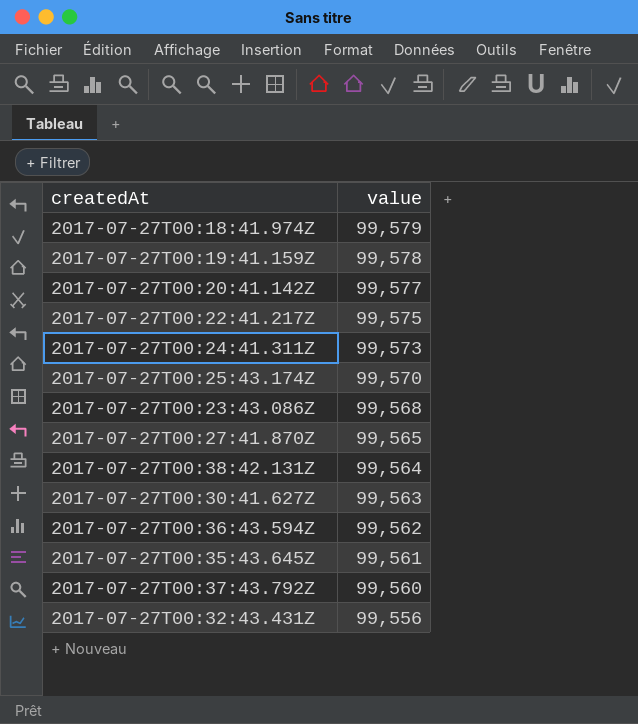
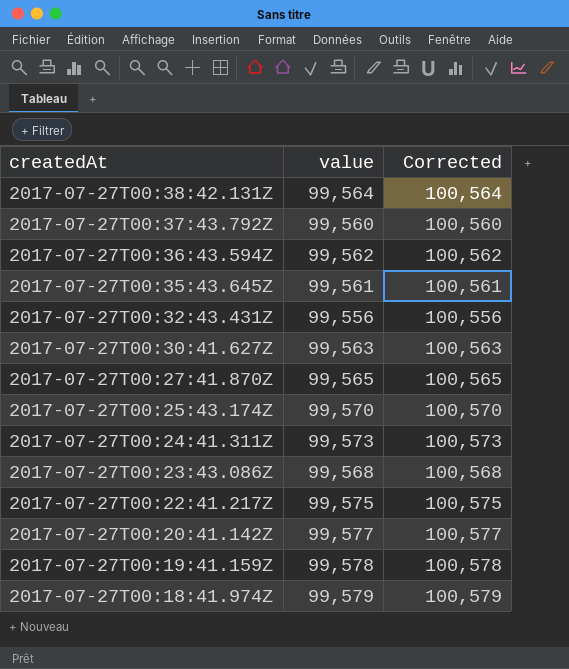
row order: value descending -> createdAt descending
column Corrected | formula: none -> [value] + 1000

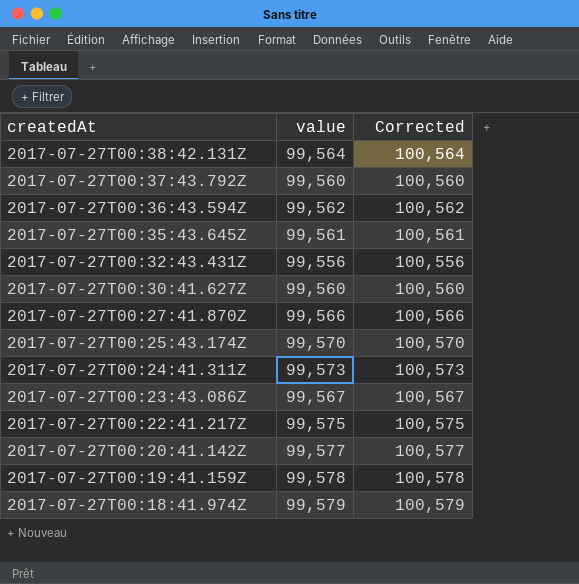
2017-07-27T00:30:41.627Z | value: 99,563 -> 99,560
2017-07-27T00:30:41.627Z | Corrected: 100,563 -> 100,560
2017-07-27T00:27:41.870Z | value: 99,565 -> 99,566
2017-07-27T00:27:41.870Z | Corrected: 100,565 -> 100,566
2017-07-27T00:23:43.086Z | value: 99,568 -> 99,567
2017-07-27T00:23:43.086Z | Corrected: 100,568 -> 100,567

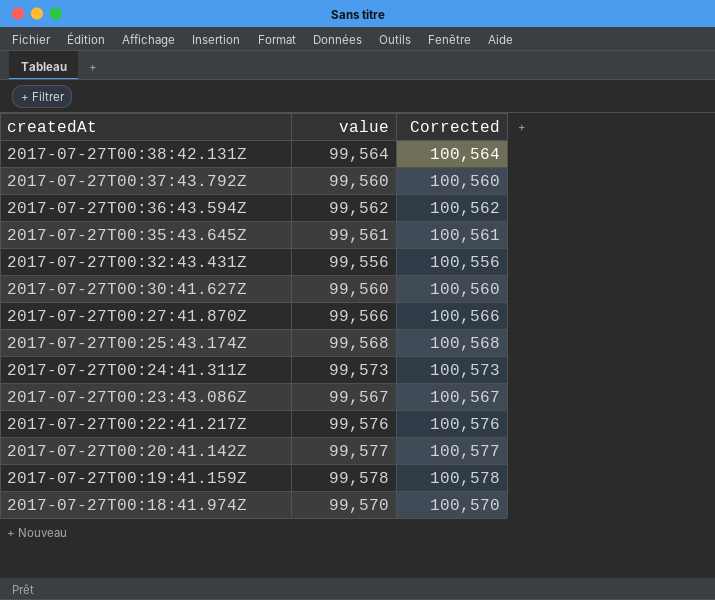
2017-07-27T00:25:43.174Z | value: 99,570 -> 99,568
2017-07-27T00:25:43.174Z | Corrected: 100,570 -> 100,568
2017-07-27T00:22:41.217Z | value: 99,575 -> 99,576
2017-07-27T00:22:41.217Z | Corrected: 100,575 -> 100,576
2017-07-27T00:18:41.974Z | value: 99,579 -> 99,570
2017-07-27T00:18:41.974Z | Corrected: 100,579 -> 100,570

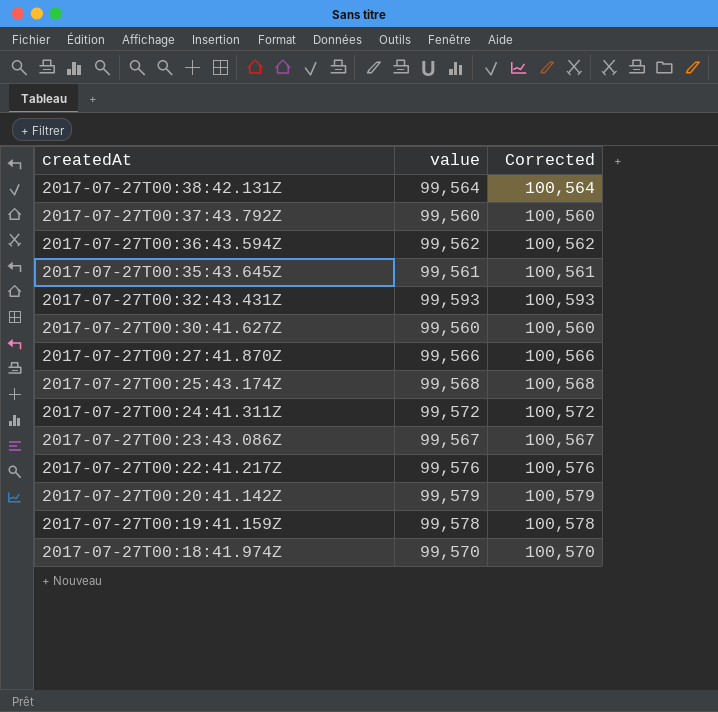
2017-07-27T00:32:43.431Z | value: 99,556 -> 99,593
2017-07-27T00:32:43.431Z | Corrected: 100,556 -> 100,593
2017-07-27T00:24:41.311Z | value: 99,573 -> 99,572
2017-07-27T00:24:41.311Z | Corrected: 100,573 -> 100,572
2017-07-27T00:20:41.142Z | value: 99,577 -> 99,579
2017-07-27T00:20:41.142Z | Corrected: 100,577 -> 100,579

